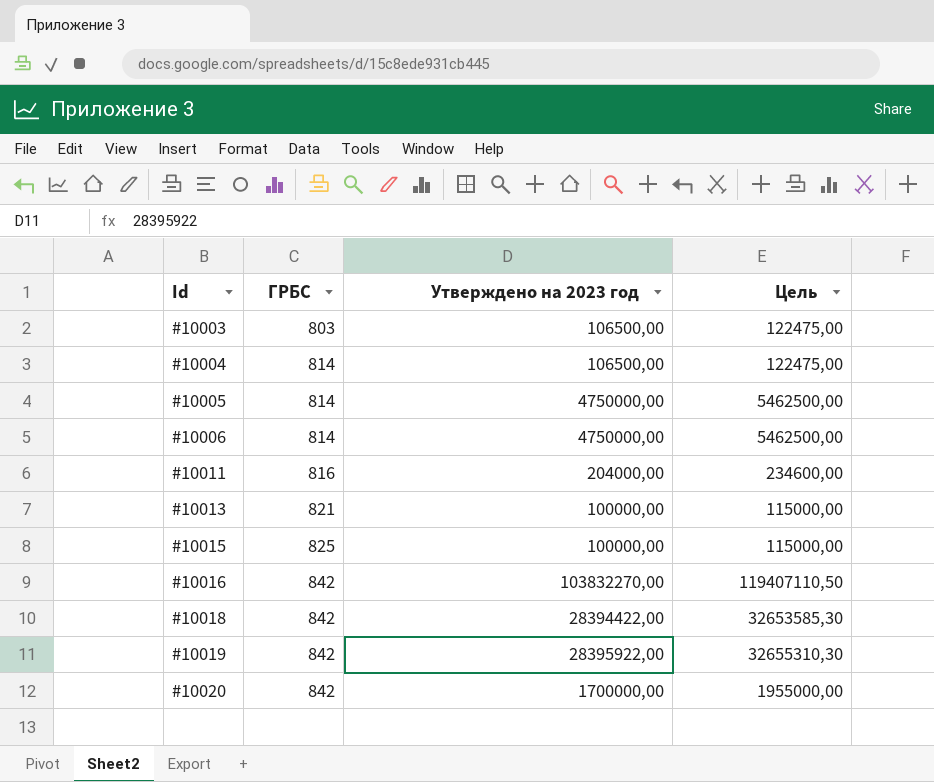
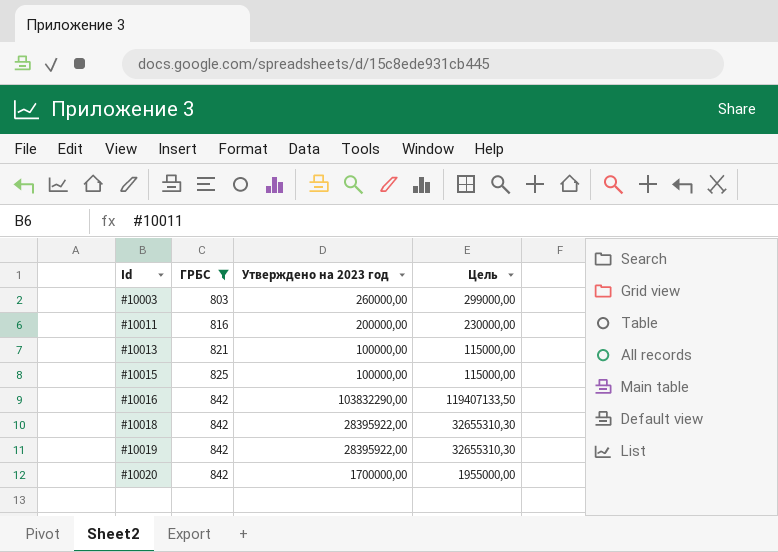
filter: none -> ГРБС != 814
#10003 | Утверждено на 2023 год: 106500,00 -> 260000,00
#10003 | Цель: 122475,00 -> 299000,00
#10011 | Утверждено на 2023 год: 204000,00 -> 200000,00
#10011 | Цель: 234600,00 -> 230000,00
#10016 | Утверждено на 2023 год: 103832270,00 -> 103832290,00
#10016 | Цель: 119407110,50 -> 119407133,50
#10018 | Утверждено на 2023 год: 28394422,00 -> 28395922,00
#10018 | Цель: 32653585,30 -> 32655310,30

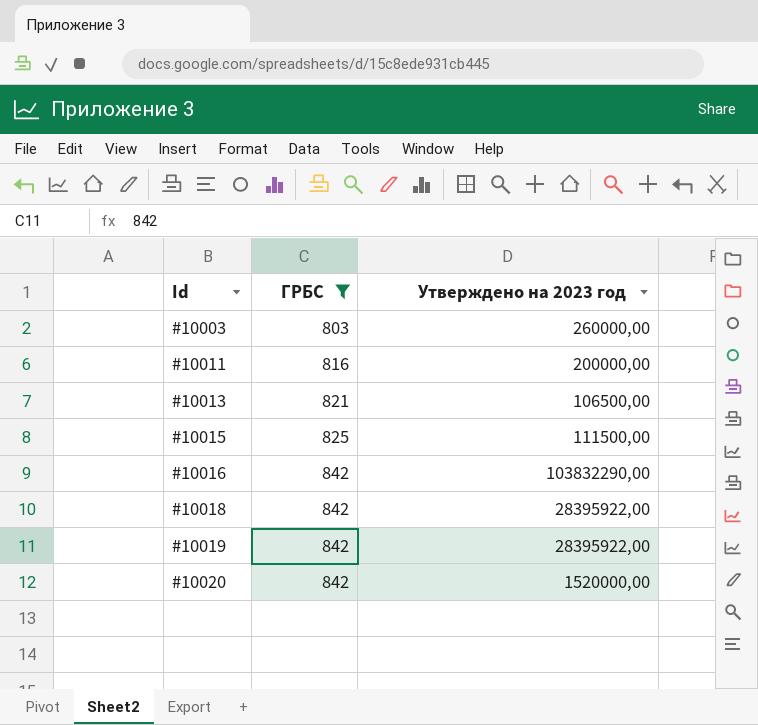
column Цель | formula: [Утверждено на 2023 год] * 1,15 -> none
#10013 | Утверждено на 2023 год: 100000,00 -> 106500,00
#10015 | Утверждено на 2023 год: 100000,00 -> 111500,00
#10020 | Утверждено на 2023 год: 1700000,00 -> 1520000,00

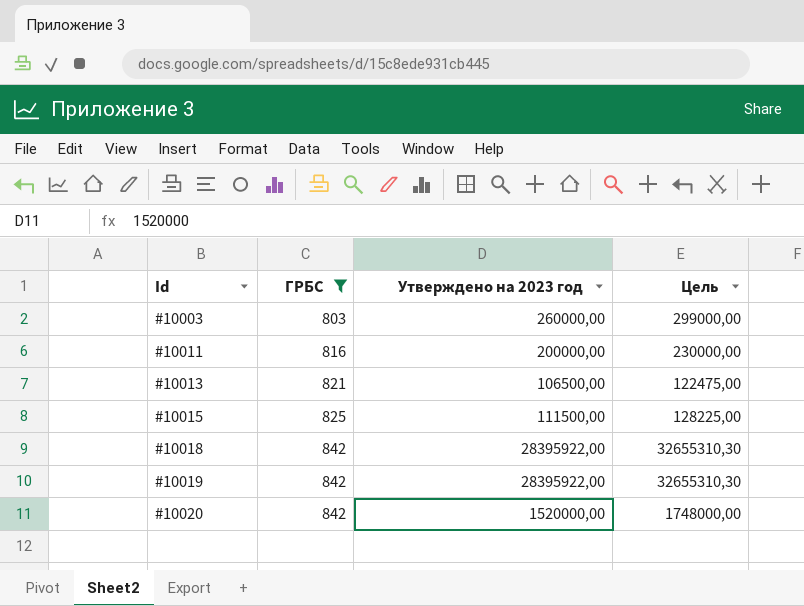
column Цель | formula: none -> [Утверждено на 2023 год] * 1,15
row #10016: 842 | 103832290,00 -> none

